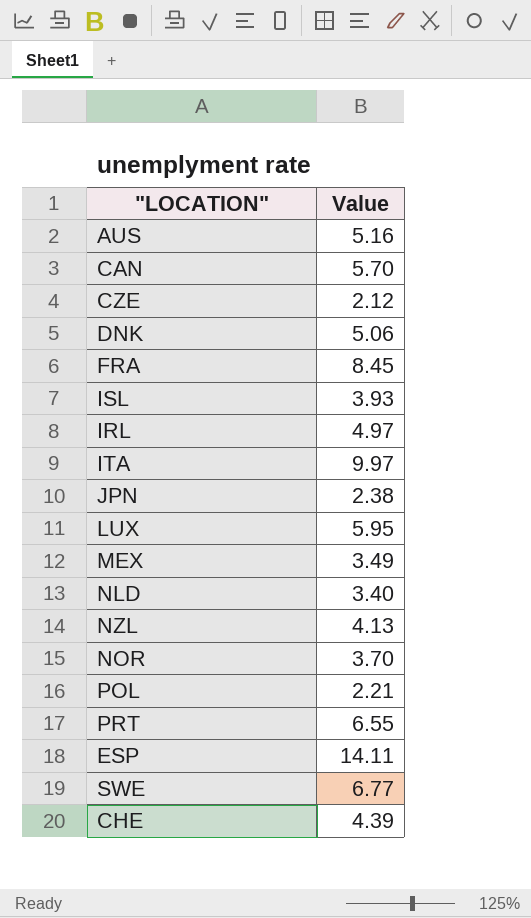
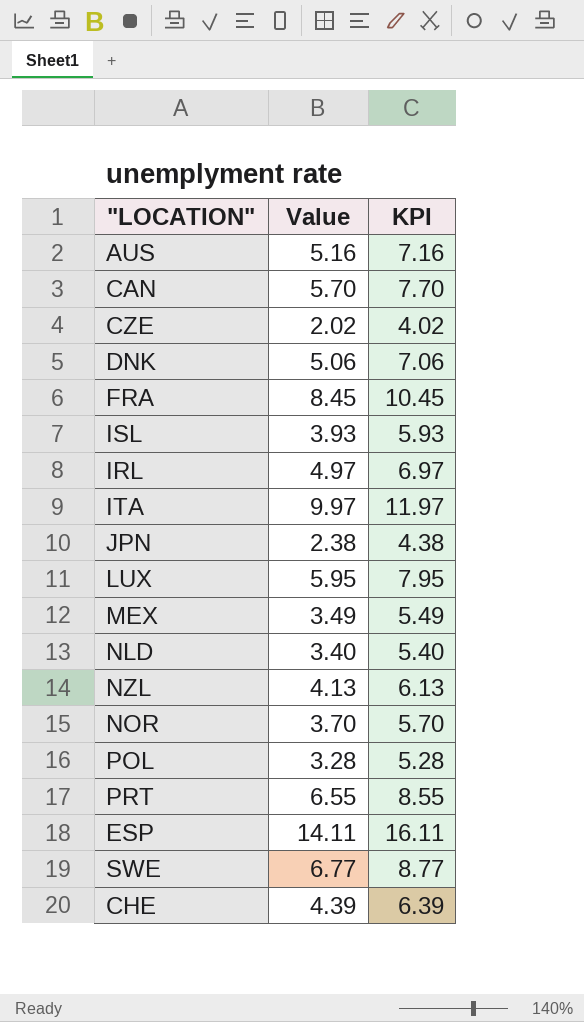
column KPI | formula: none -> [Value] + 2
CZE | Value: 2.12 -> 2.02
POL | Value: 2.21 -> 3.28

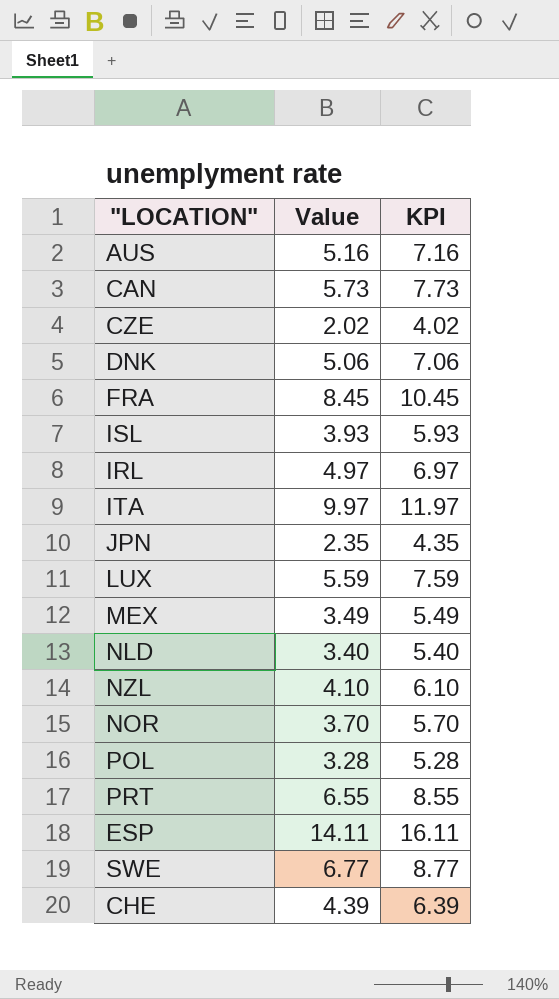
CAN | Value: 5.70 -> 5.73
CAN | KPI: 7.70 -> 7.73
JPN | Value: 2.38 -> 2.35
JPN | KPI: 4.38 -> 4.35
LUX | Value: 5.95 -> 5.59
LUX | KPI: 7.95 -> 7.59
NZL | Value: 4.13 -> 4.10
NZL | KPI: 6.13 -> 6.10

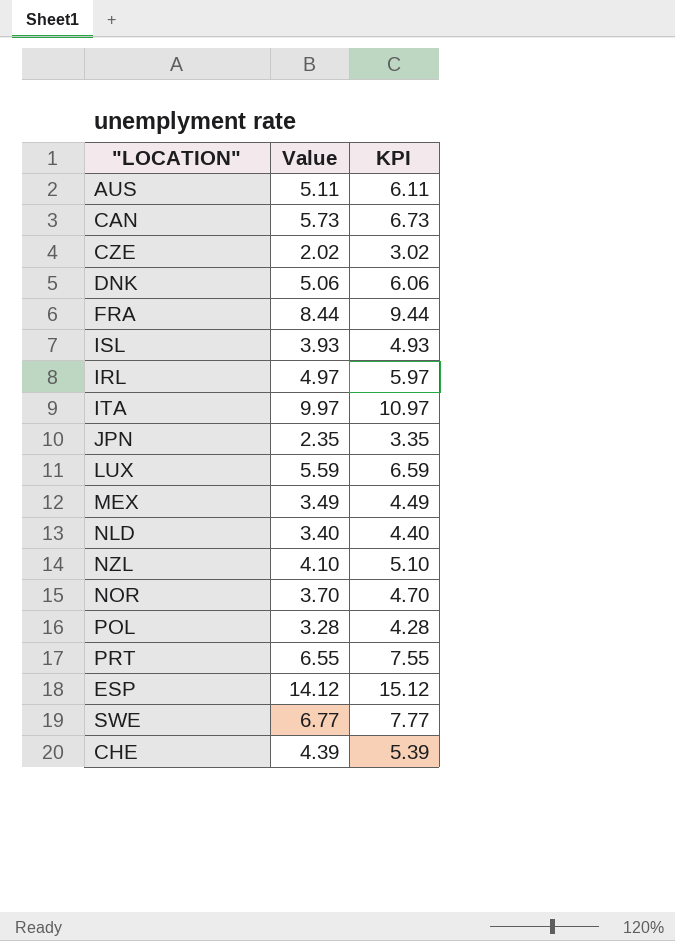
column KPI | formula: [Value] + 2 -> [Value] + 1
AUS | Value: 5.16 -> 5.11
FRA | Value: 8.45 -> 8.44
ESP | Value: 14.11 -> 14.12

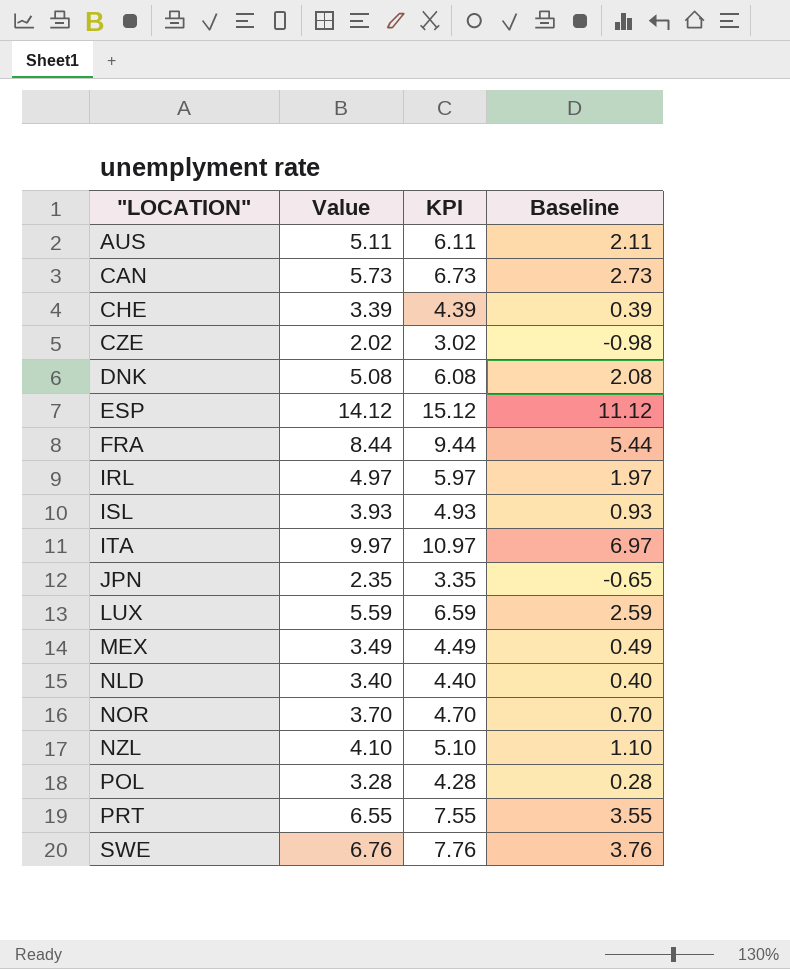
row order: none -> "LOCATION" ascending
column Baseline | formula: none -> [Value] - 3
CHE | Value: 4.39 -> 3.39
CHE | KPI: 5.39 -> 4.39
DNK | Value: 5.06 -> 5.08
DNK | KPI: 6.06 -> 6.08
SWE | Value: 6.77 -> 6.76
SWE | KPI: 7.77 -> 7.76

